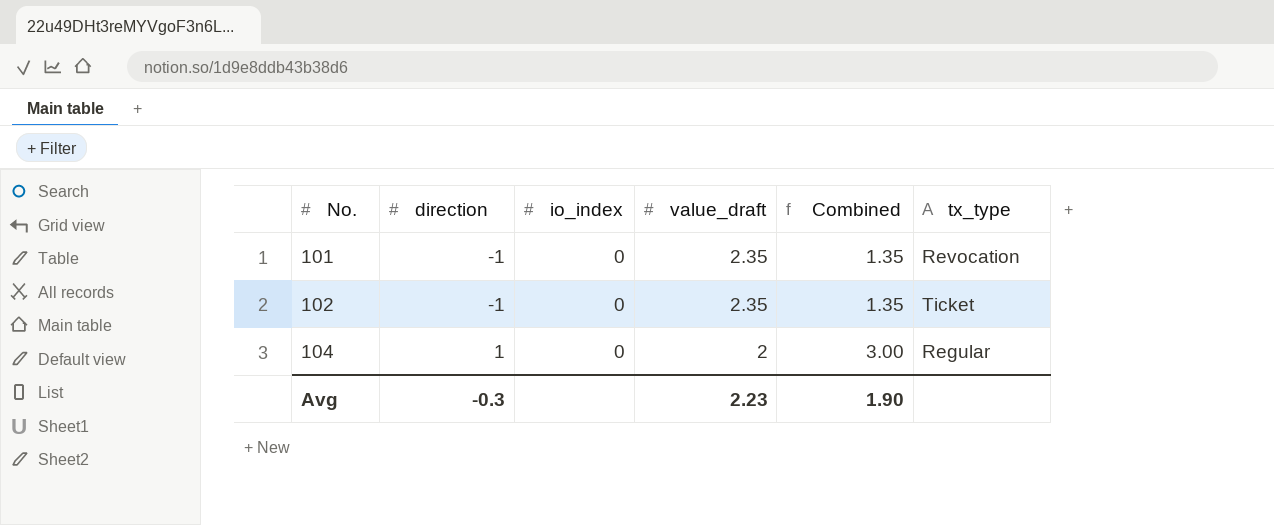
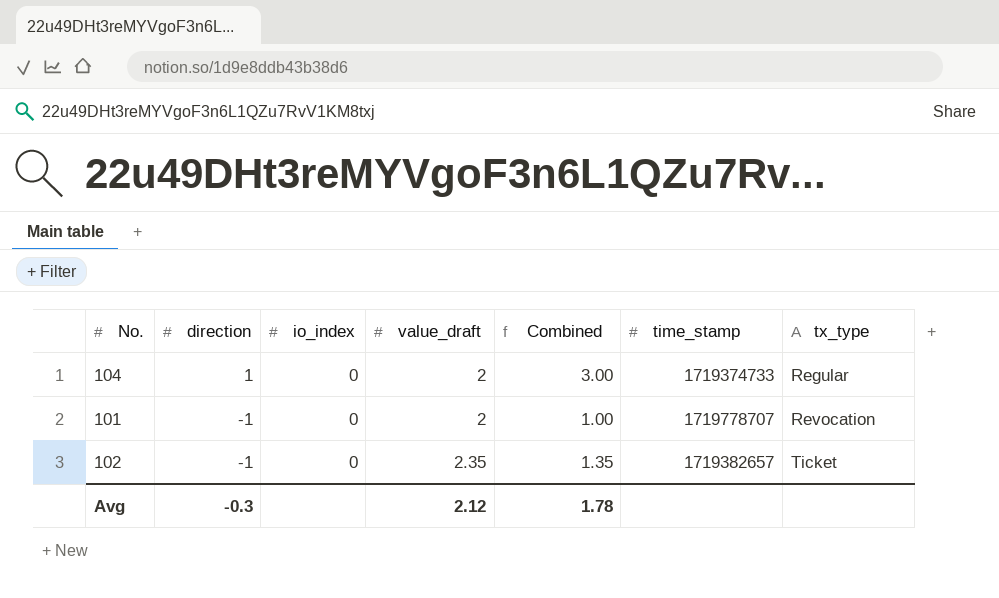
row order: No. ascending -> direction descending
column time_stamp | position: none -> 6
101 | value_draft: 2.35 -> 2
101 | Combined: 1.35 -> 1.00
Avg | value_draft: 2.23 -> 2.12
Avg | Combined: 1.90 -> 1.78

